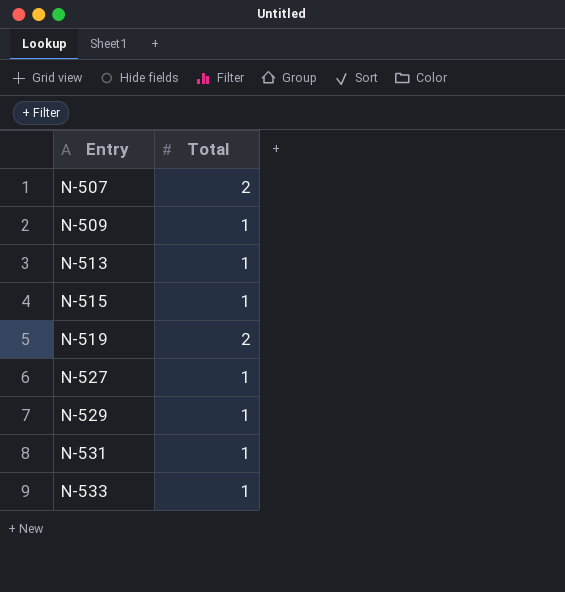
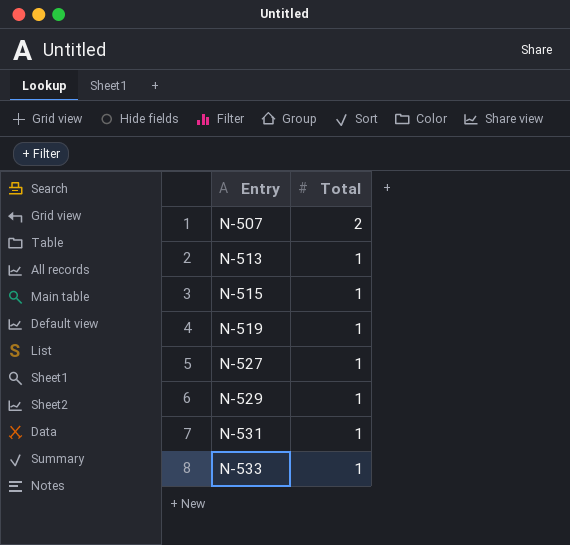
row N-509: 1 -> none
N-519 | Total: 2 -> 1

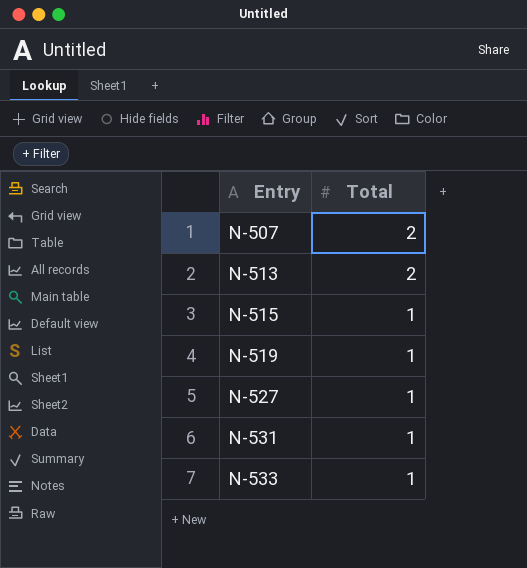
row N-529: 1 -> none
N-513 | Total: 1 -> 2

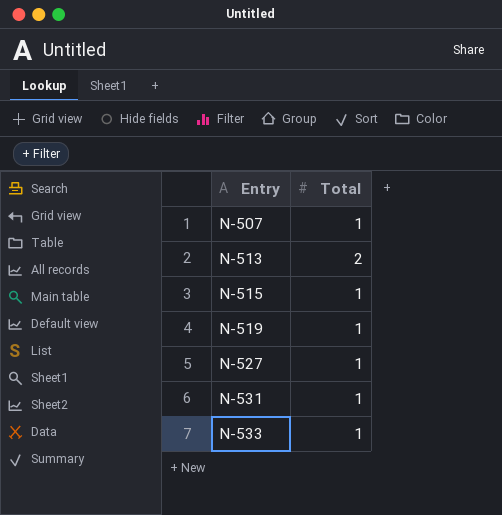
N-507 | Total: 2 -> 1

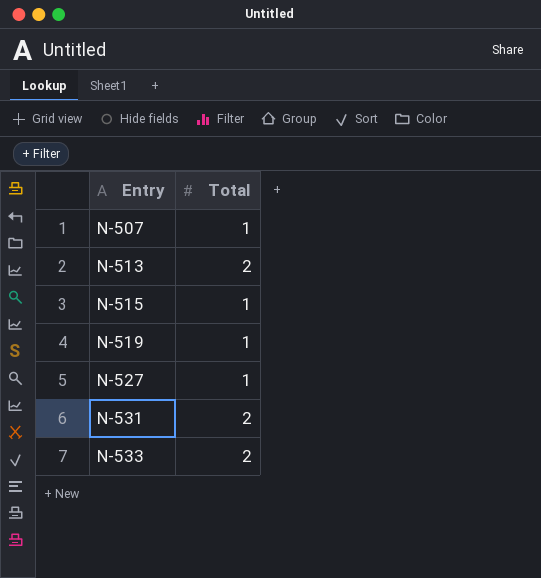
N-531 | Total: 1 -> 2
N-533 | Total: 1 -> 2

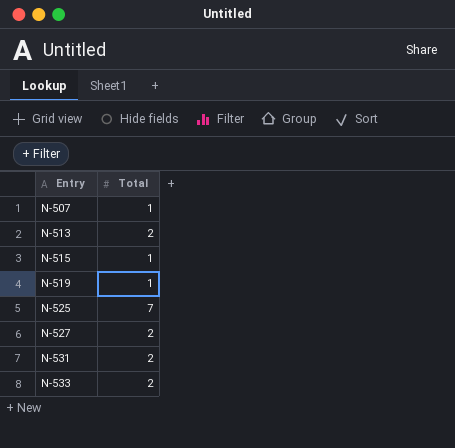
row N-525: none -> 7
N-527 | Total: 1 -> 2

